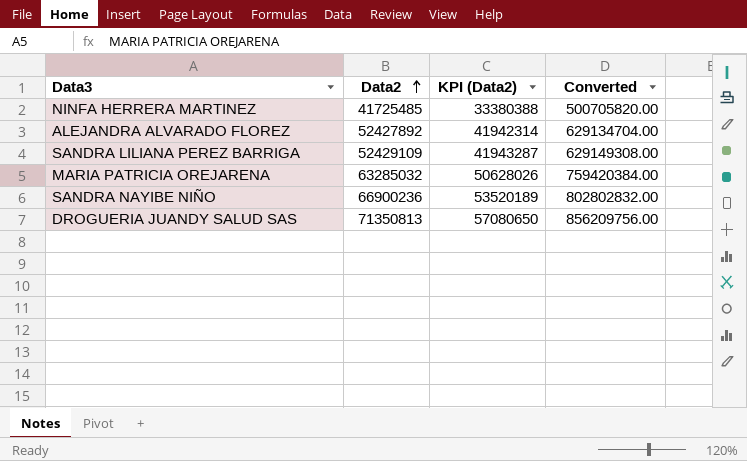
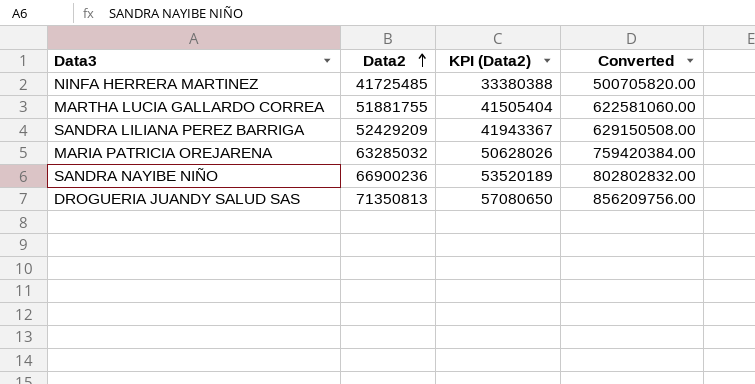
row ALEJANDRA ALVARADO FLOREZ: 52427892 | 41942314 | 629134704.00 -> none
row MARTHA LUCIA GALLARDO CORREA: none -> 51881755 | 41505404 | 622581060.00
SANDRA LILIANA PEREZ BARRIGA | Data2: 52429109 -> 52429209
SANDRA LILIANA PEREZ BARRIGA | KPI (Data2): 41943287 -> 41943367
SANDRA LILIANA PEREZ BARRIGA | Converted: 629149308.00 -> 629150508.00

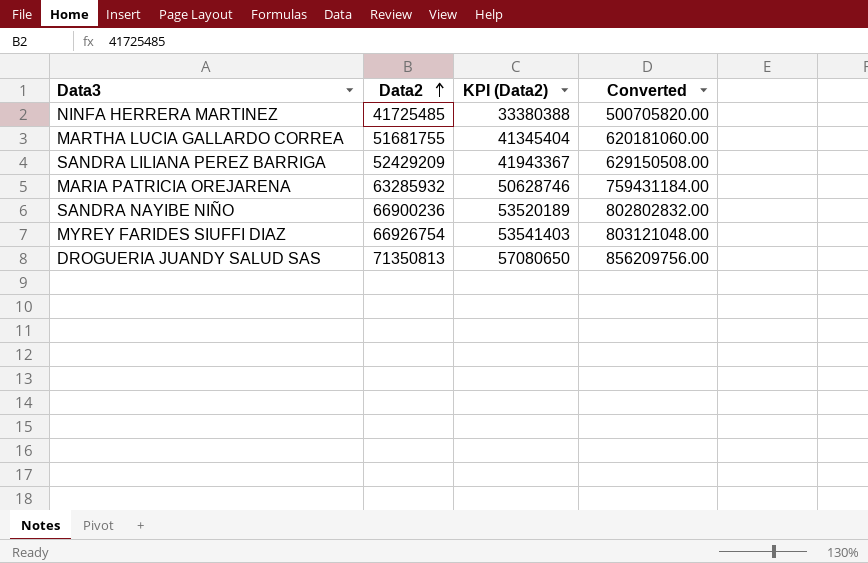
MARTHA LUCIA GALLARDO CORREA | Data2: 51881755 -> 51681755
MARTHA LUCIA GALLARDO CORREA | KPI (Data2): 41505404 -> 41345404
MARTHA LUCIA GALLARDO CORREA | Converted: 622581060.00 -> 620181060.00
MARIA PATRICIA OREJARENA | Data2: 63285032 -> 63285932
MARIA PATRICIA OREJARENA | KPI (Data2): 50628026 -> 50628746
MARIA PATRICIA OREJARENA | Converted: 759420384.00 -> 759431184.00
row MYREY FARIDES SIUFFI DIAZ: none -> 66926754 | 53541403 | 803121048.00

